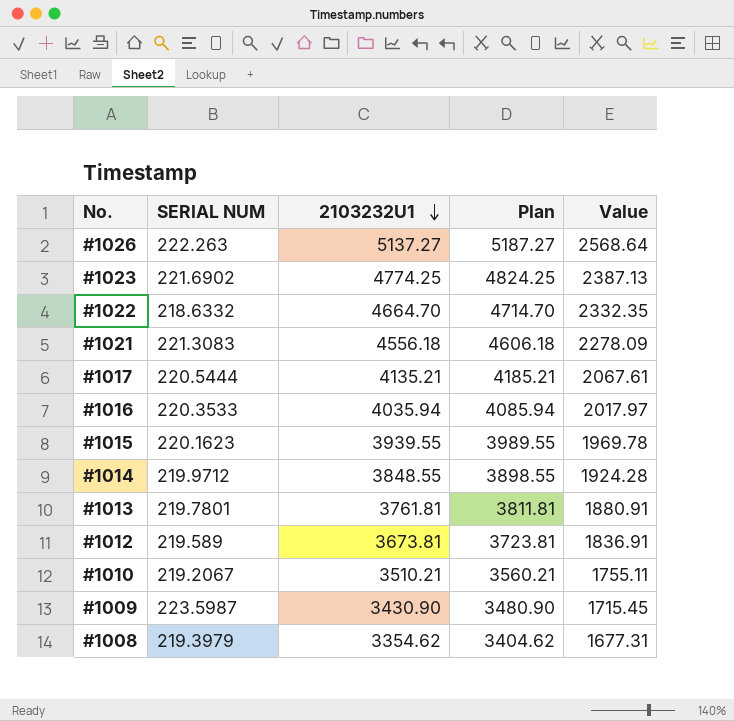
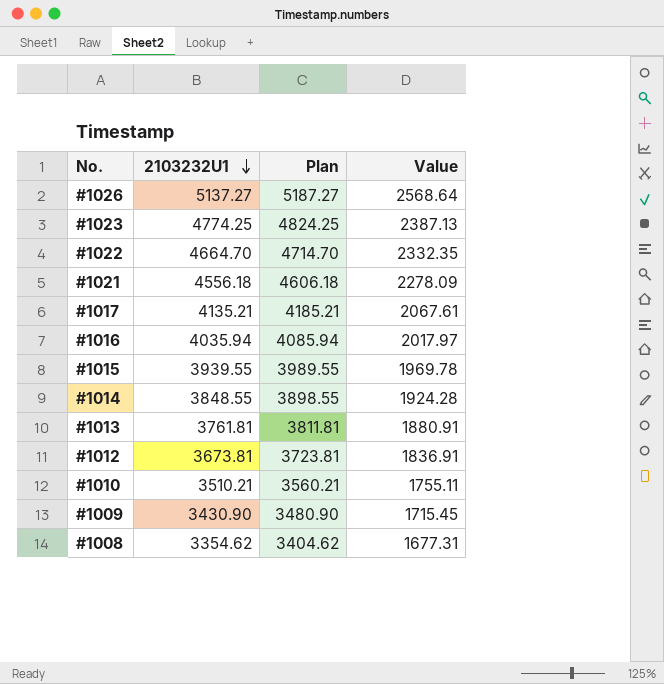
column SERIAL NUM | position: 2 -> none

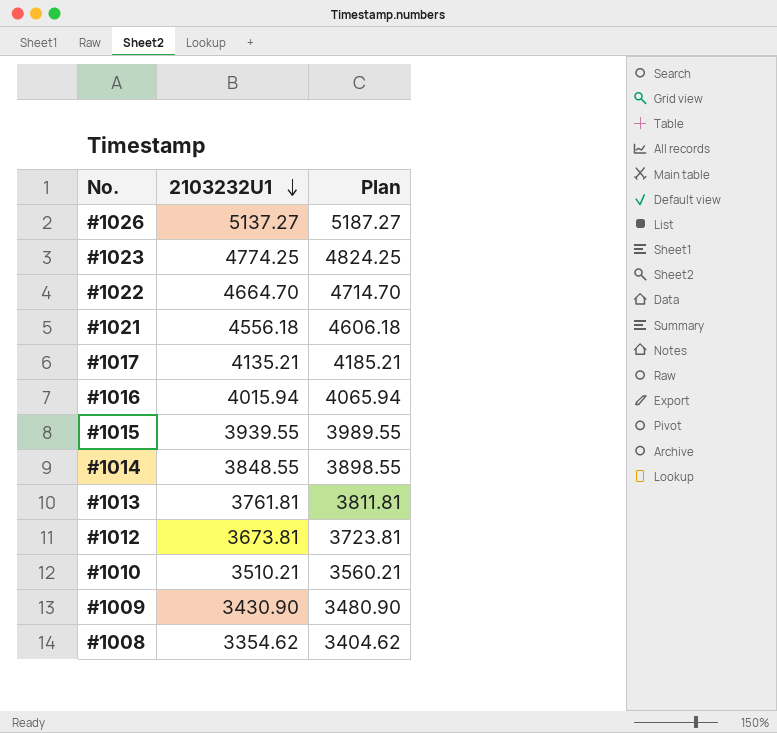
column Value | formula: [2103232U1] * 0.5 -> none
#1016 | 2103232U1: 4035.94 -> 4015.94
#1016 | Plan: 4085.94 -> 4065.94

